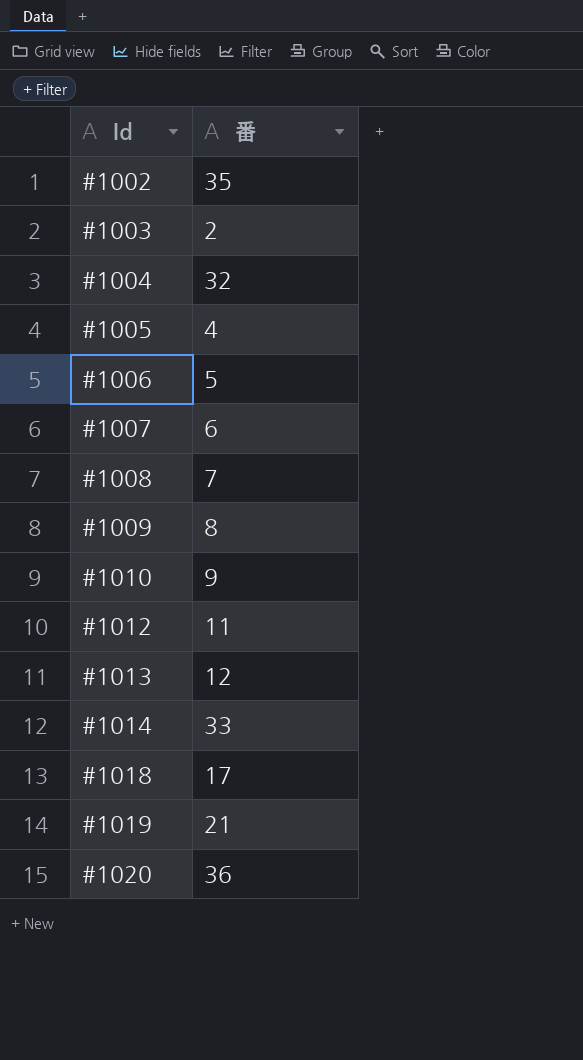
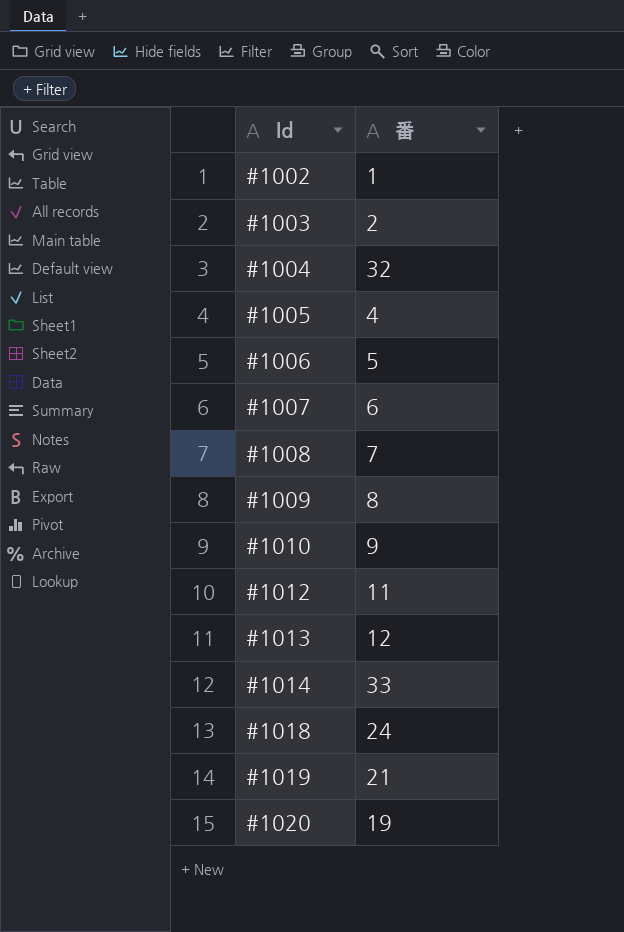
#1002 | 番: 35 -> 1
#1018 | 番: 17 -> 24
#1020 | 番: 36 -> 19

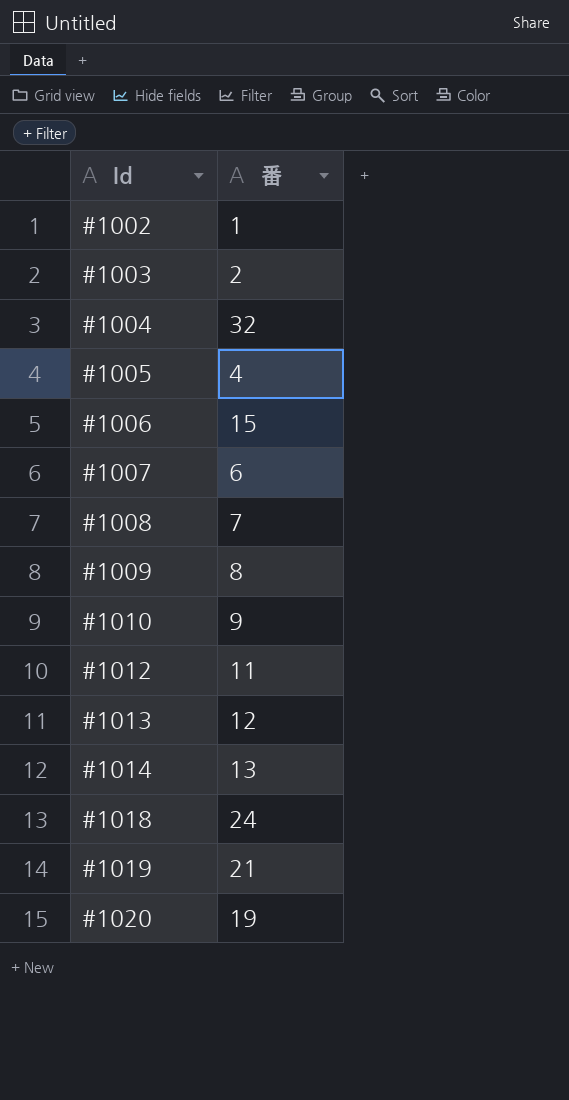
#1006 | 番: 5 -> 15
#1014 | 番: 33 -> 13

